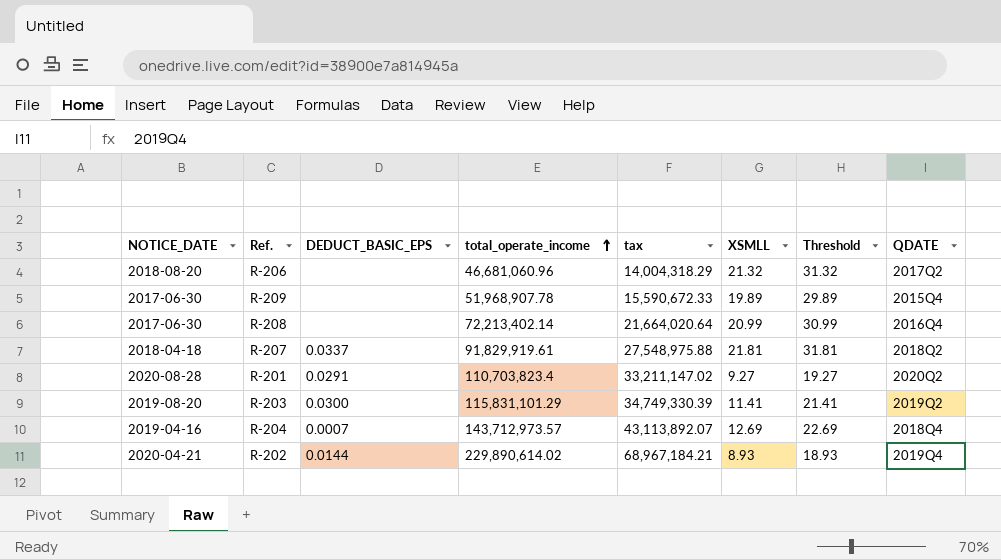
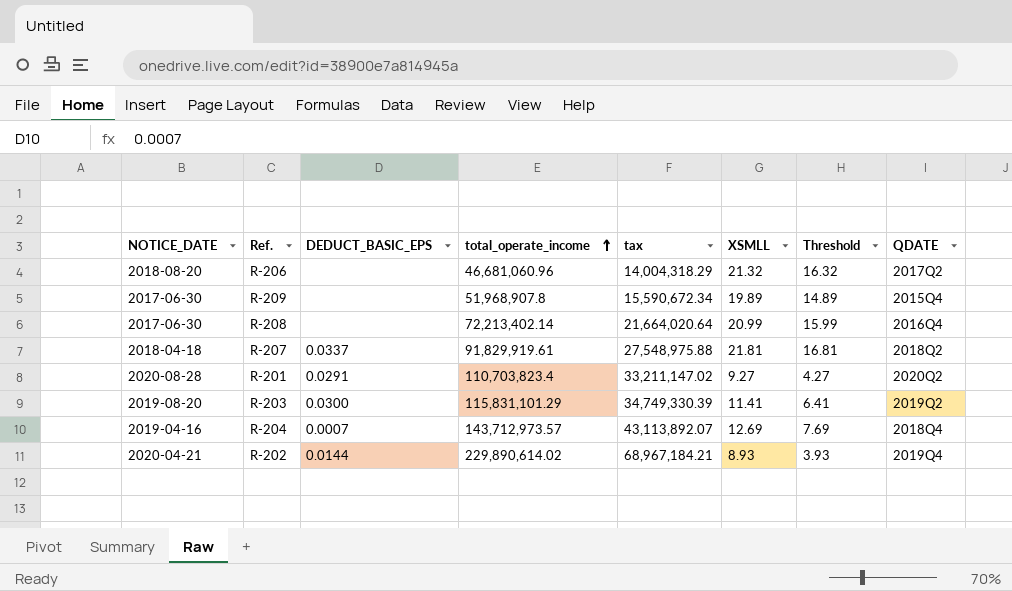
column Threshold | formula: [XSMLL] + 10 -> [XSMLL] - 5
R-209 | total_operate_income: 51,968,907.78 -> 51,968,907.8
R-209 | tax: 15,590,672.33 -> 15,590,672.34

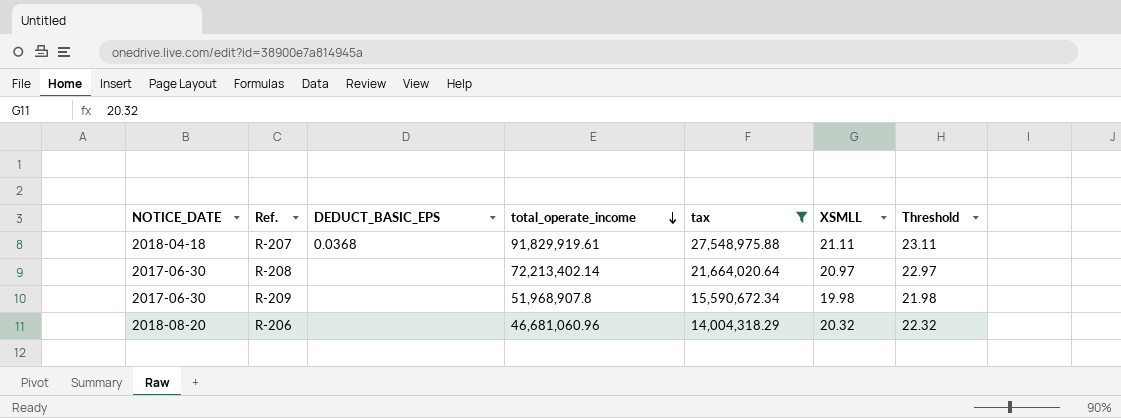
filter: none -> tax <= 27,548,975.88
row order: total_operate_income ascending -> total_operate_income descending
column QDATE | position: 8 -> none
column Threshold | formula: [XSMLL] - 5 -> [XSMLL] + 2
R-207 | DEDUCT_BASIC_EPS: 0.0337 -> 0.0368
R-207 | XSMLL: 21.81 -> 21.11
R-208 | XSMLL: 20.99 -> 20.97
R-209 | XSMLL: 19.89 -> 19.98
R-206 | XSMLL: 21.32 -> 20.32

